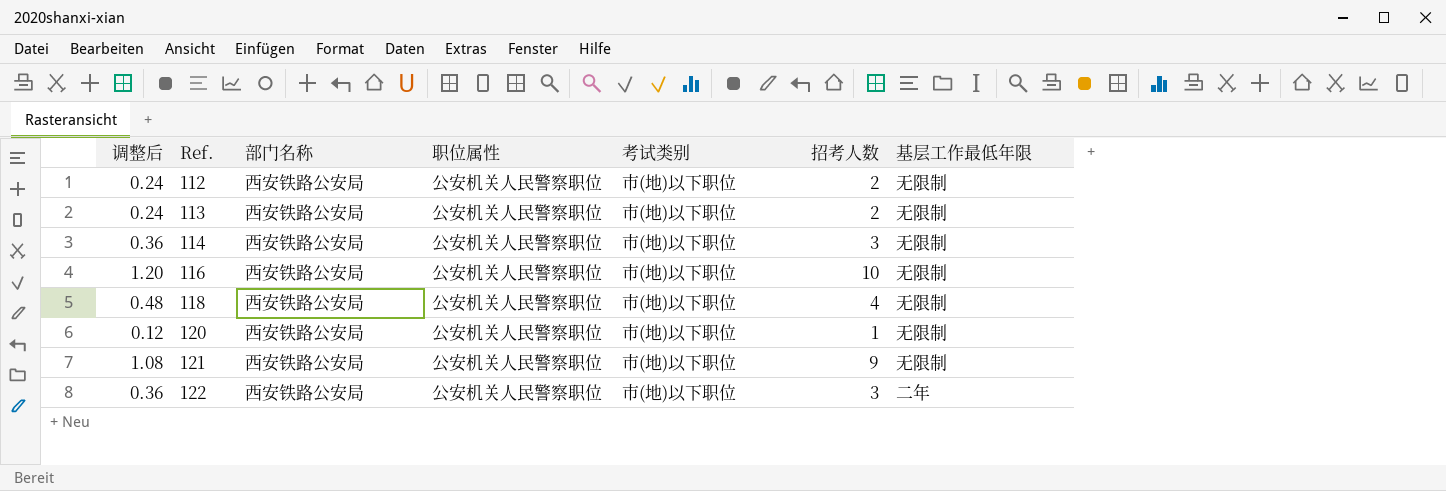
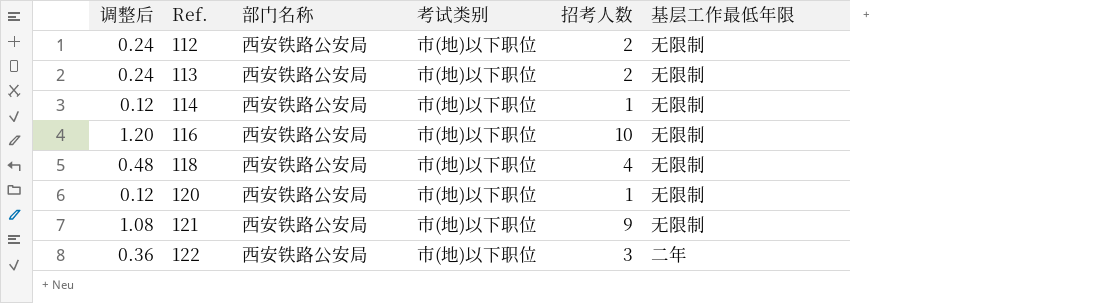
column 职位属性 | position: 4 -> none
114 | 调整后: 0.36 -> 0.12
114 | 招考人数: 3 -> 1

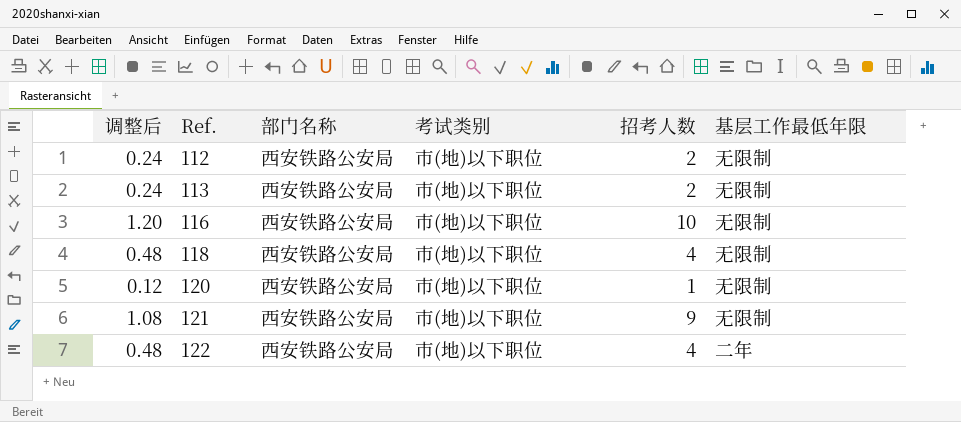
row 114: 0.12 | 西安铁路公安局 | 市(地)以下职位 | 1 | 无限制 -> none
122 | 调整后: 0.36 -> 0.48
122 | 招考人数: 3 -> 4

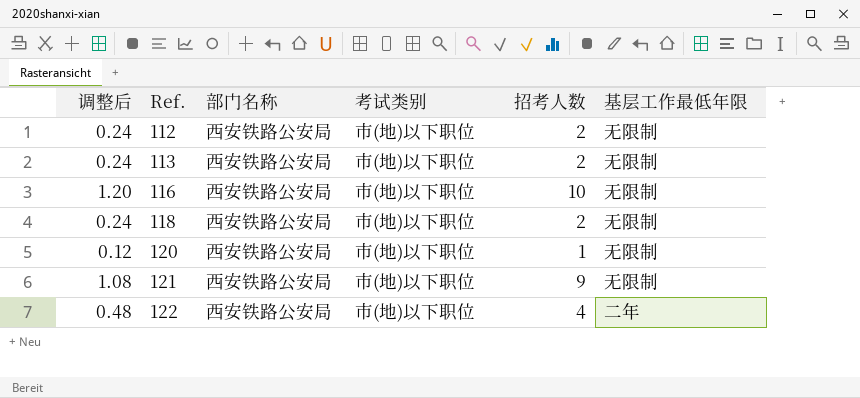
118 | 调整后: 0.48 -> 0.24
118 | 招考人数: 4 -> 2

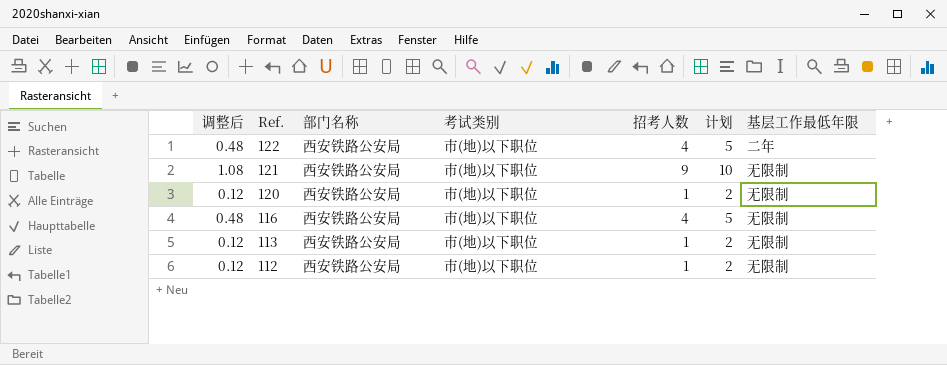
row order: Ref. ascending -> Ref. descending
column 计划 | formula: none -> [招考人数] + 1
row 118: 0.24 | 西安铁路公安局 | 市(地)以下职位 | 2 | 无限制 -> none
116 | 调整后: 1.20 -> 0.48
116 | 招考人数: 10 -> 4
113 | 调整后: 0.24 -> 0.12
113 | 招考人数: 2 -> 1
112 | 调整后: 0.24 -> 0.12
112 | 招考人数: 2 -> 1

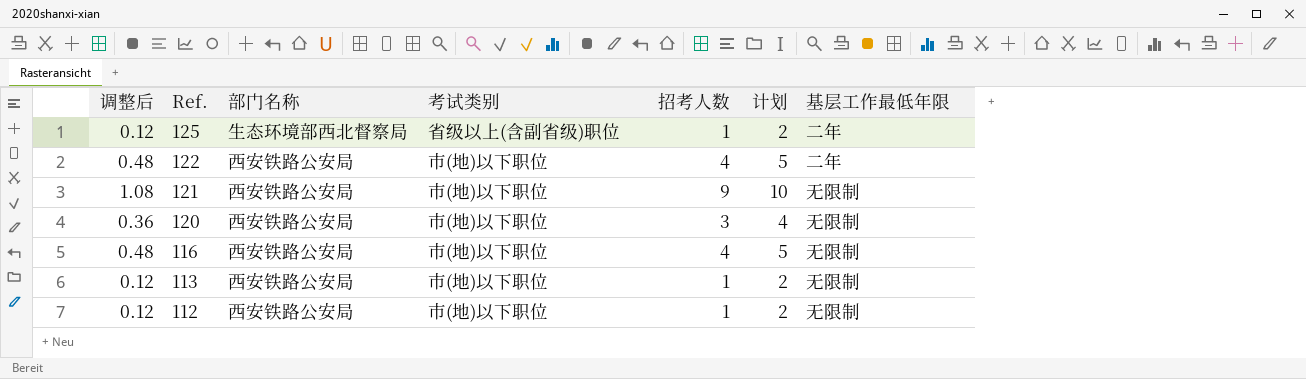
row 125: none -> 0.12 | 生态环境部西北督察局 | 省级以上(含副省级)职位 | 1 | 2 | 二年
120 | 调整后: 0.12 -> 0.36
120 | 招考人数: 1 -> 3
120 | 计划: 2 -> 4

